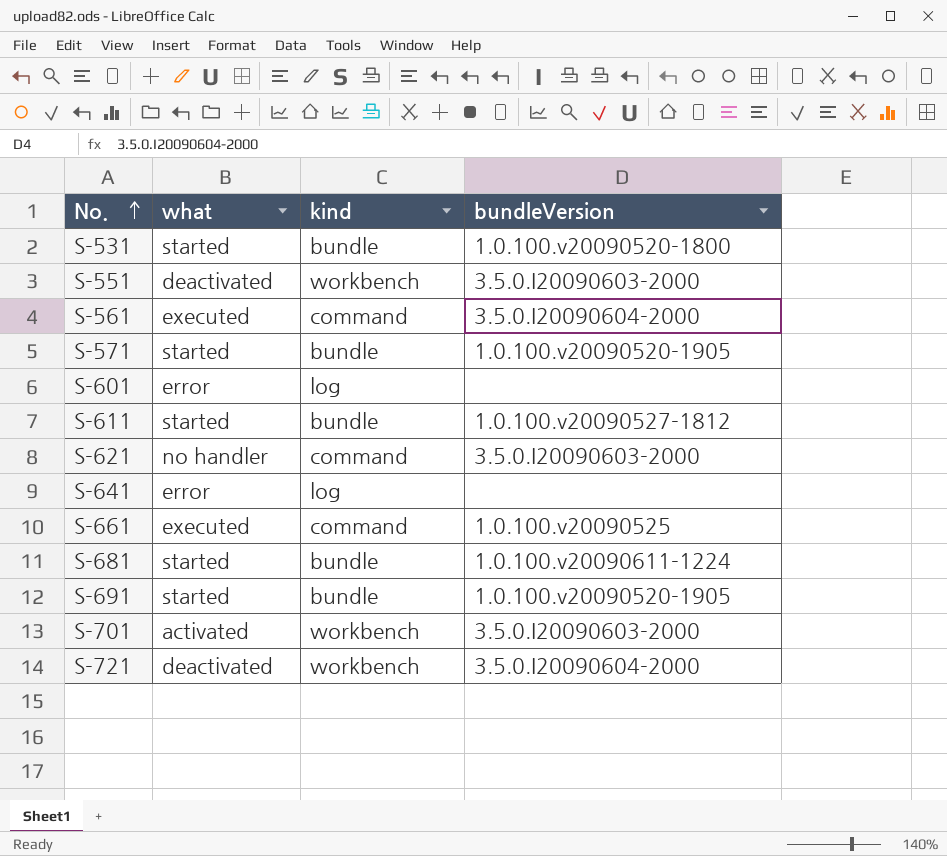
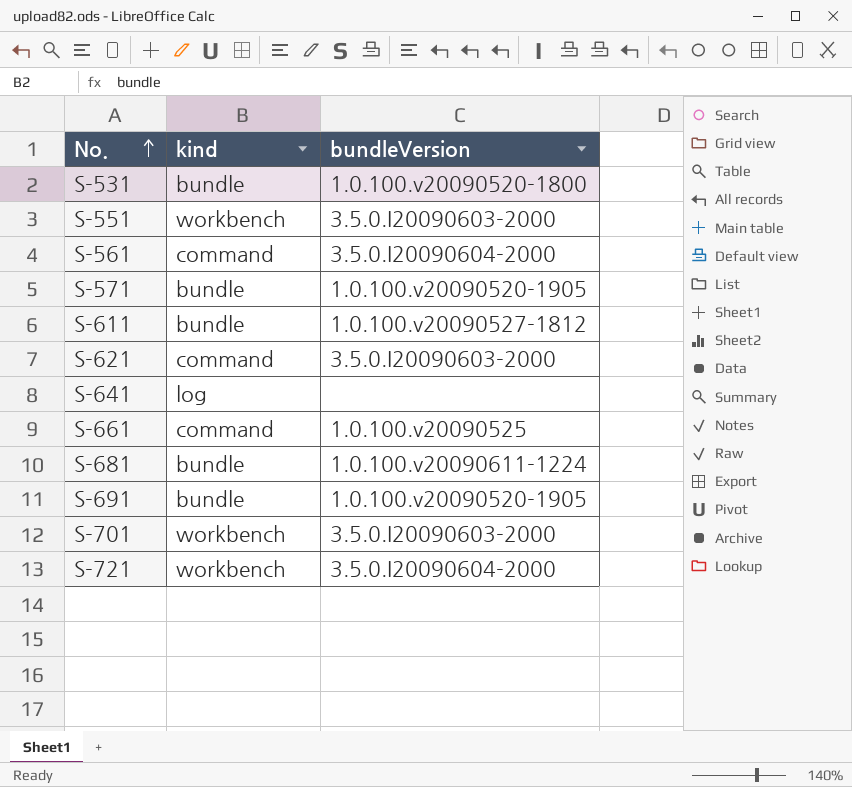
column what | position: 2 -> none
row S-601: error | log | none -> none

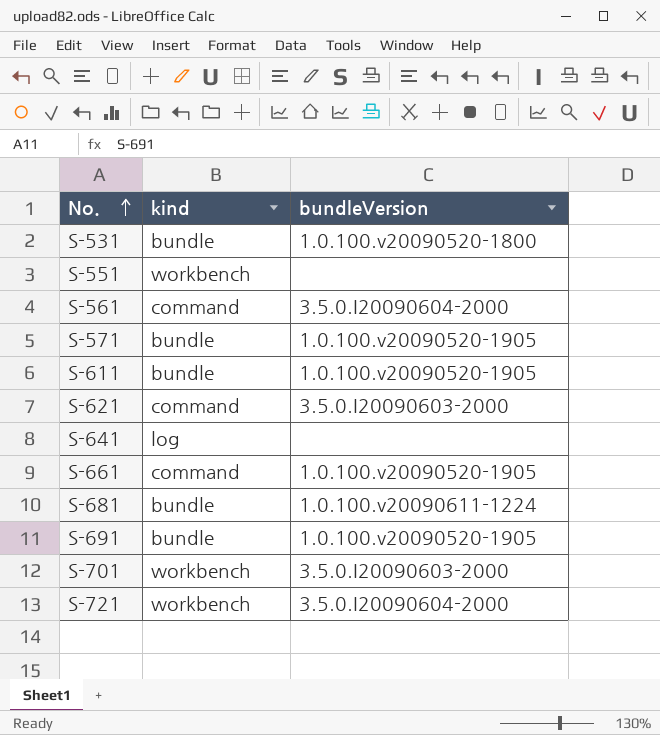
S-551 | bundleVersion: 3.5.0.I20090603-2000 -> none
S-611 | bundleVersion: 1.0.100.v20090527-1812 -> 1.0.100.v20090520-1905
S-661 | bundleVersion: 1.0.100.v20090525 -> 1.0.100.v20090520-1905

